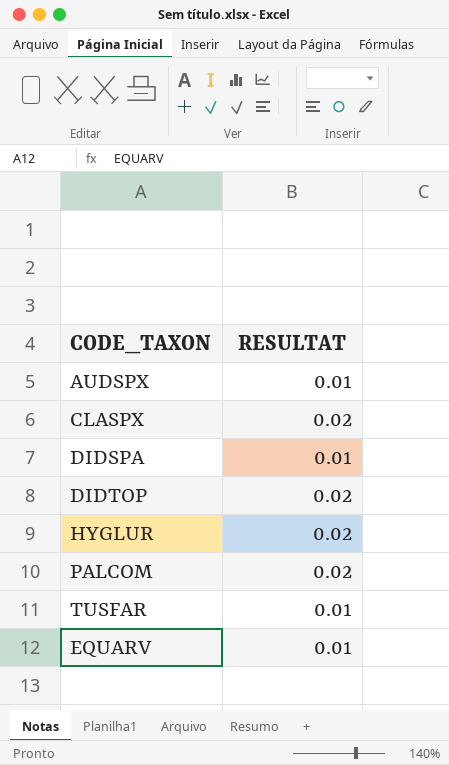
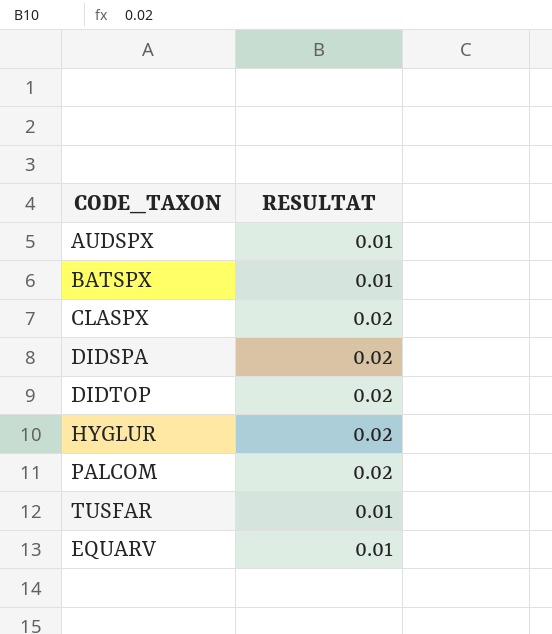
row BATSPX: none -> 0.01
DIDSPA | RESULTAT: 0.01 -> 0.02

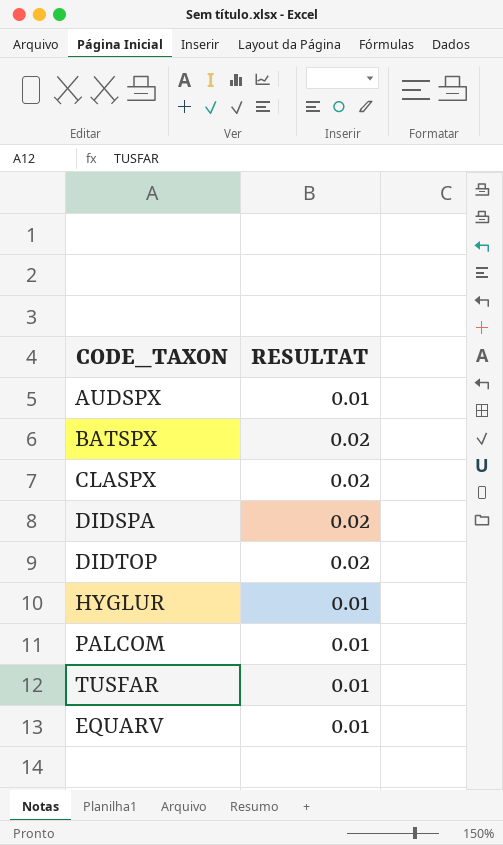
BATSPX | RESULTAT: 0.01 -> 0.02
HYGLUR | RESULTAT: 0.02 -> 0.01
PALCOM | RESULTAT: 0.02 -> 0.01

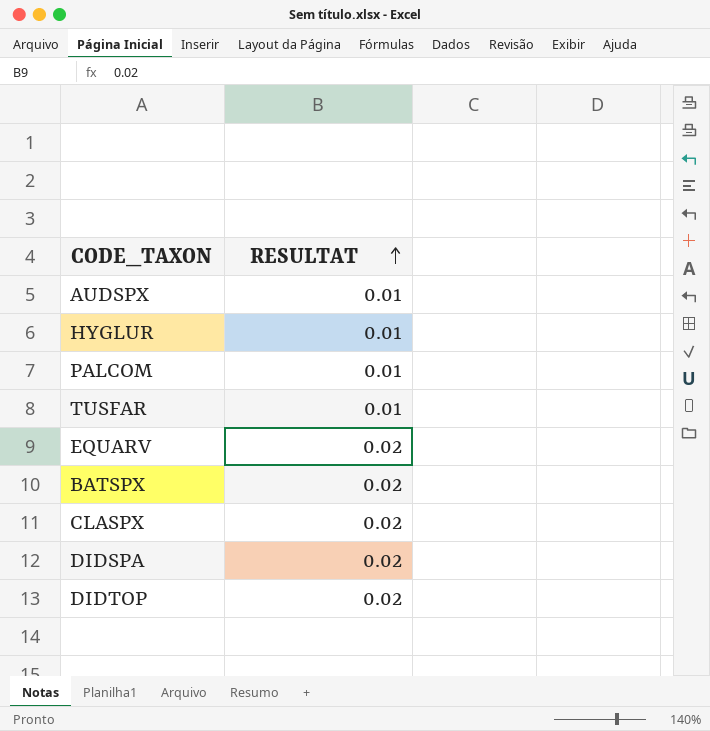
row order: none -> RESULTAT ascending
EQUARV | RESULTAT: 0.01 -> 0.02

